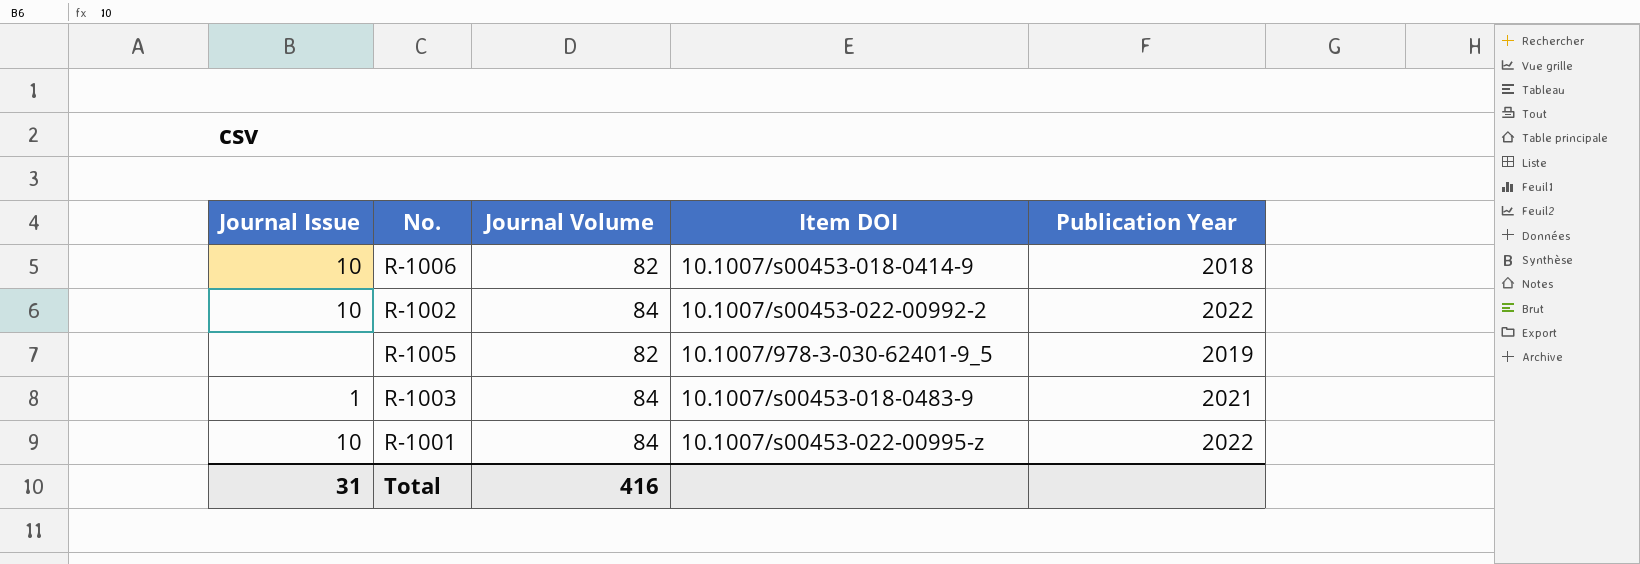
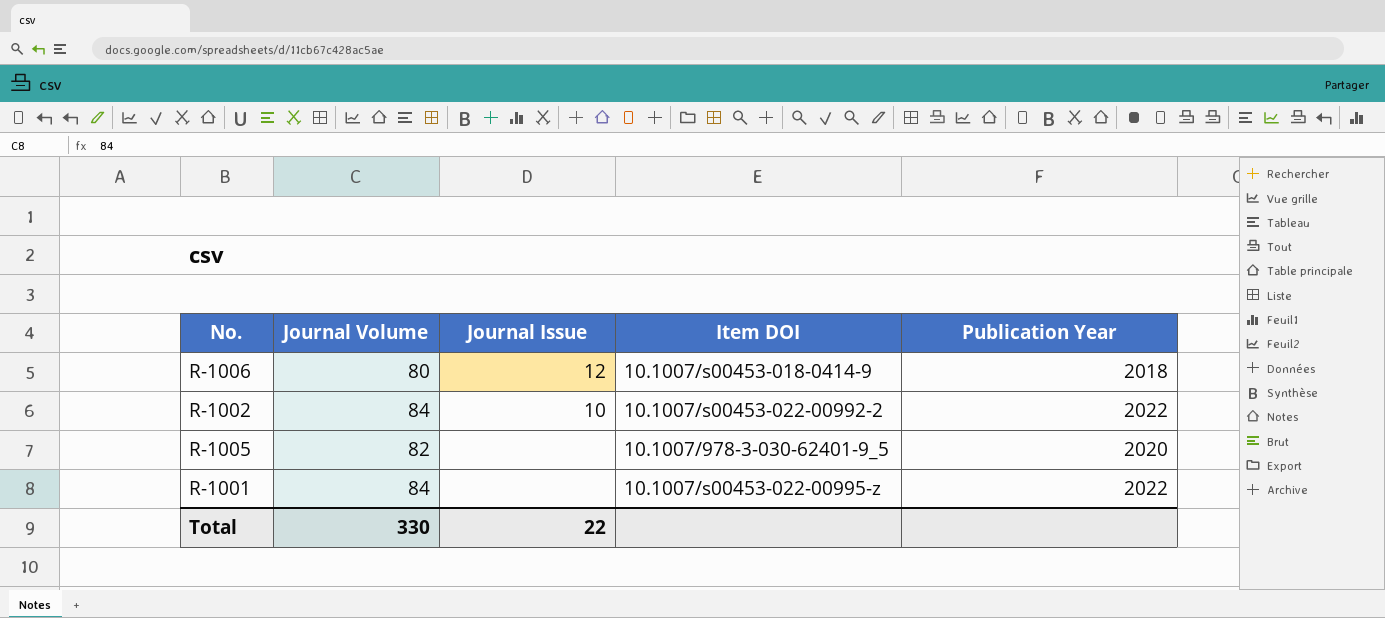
column Journal Issue | position: 1 -> 3
row R-1003: 1 | 84 | 10.1007/s00453-018-0483-9 | 2021 -> none
R-1006 | Journal Volume: 82 -> 80
R-1006 | Journal Issue: 10 -> 12
R-1005 | Publication Year: 2019 -> 2020
R-1001 | Journal Issue: 10 -> none
Total | Journal Volume: 416 -> 330
Total | Journal Issue: 31 -> 22

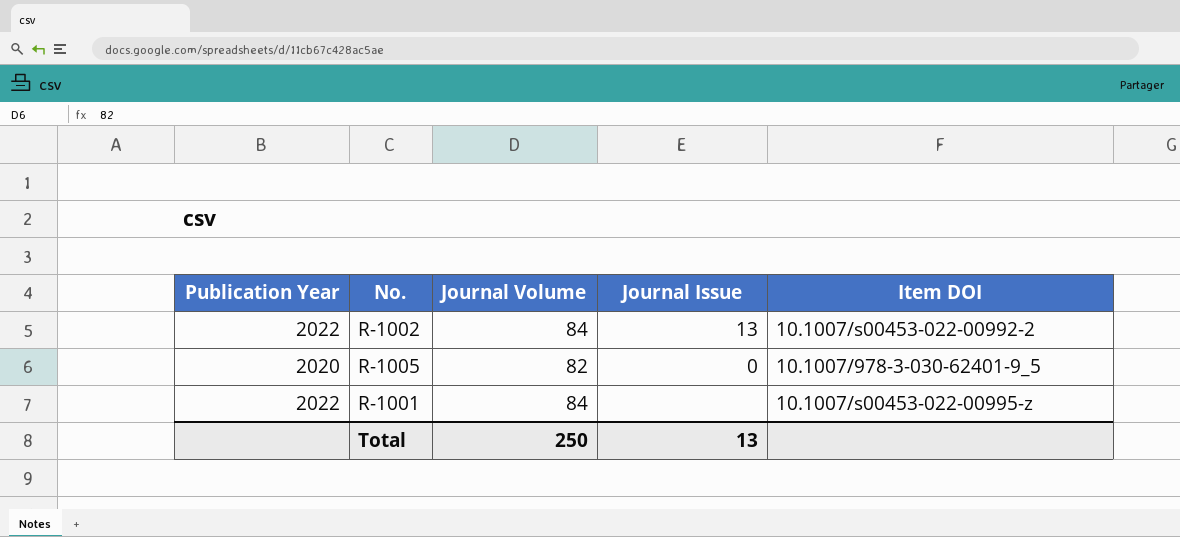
column Publication Year | position: 5 -> 1
row R-1006: 80 | 12 | 10.1007/s00453-018-0414-9 | 2018 -> none
R-1002 | Journal Issue: 10 -> 13
R-1005 | Journal Issue: none -> 0
Total | Journal Volume: 330 -> 250
Total | Journal Issue: 22 -> 13

